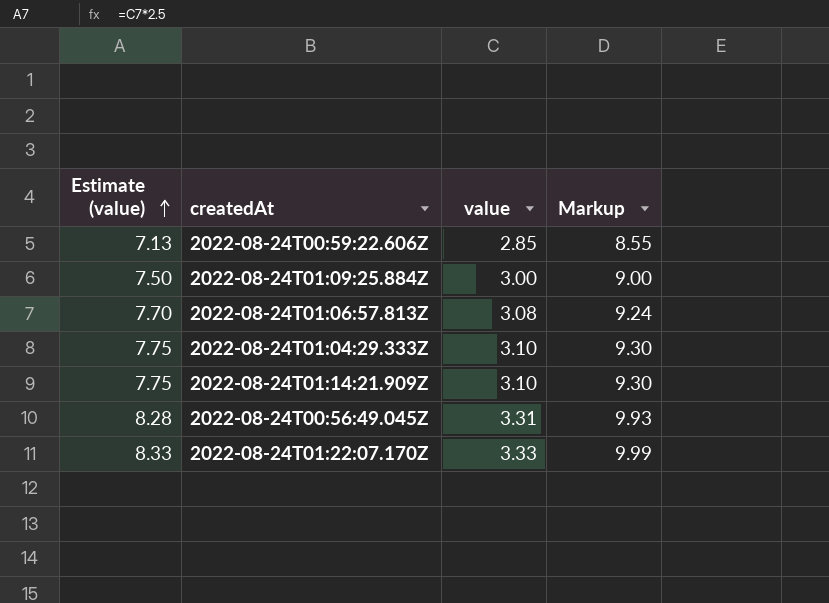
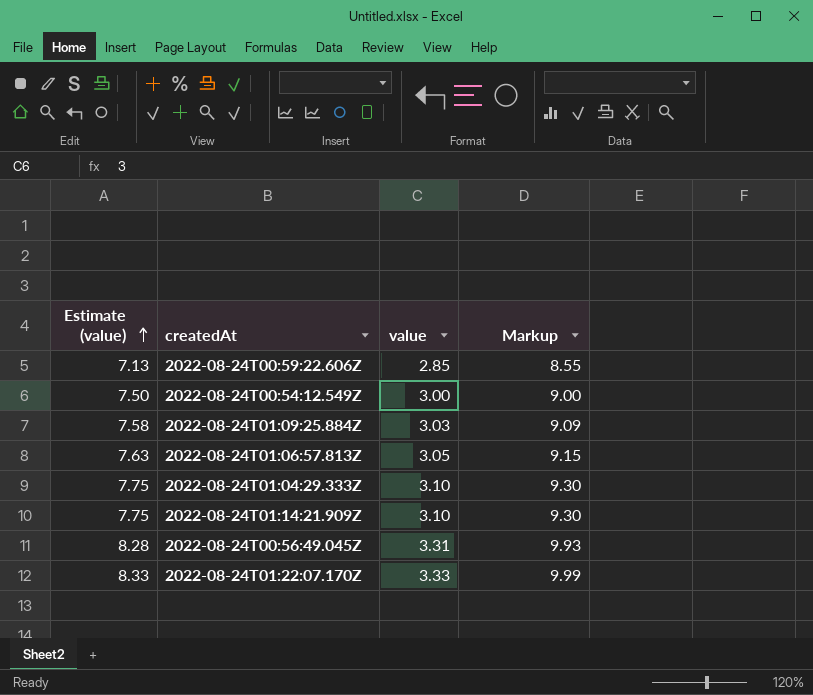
row 2022-08-24T00:54:12.549Z: none -> 7.50 | 3.00 | 9.00
2022-08-24T01:09:25.884Z | Estimate (value): 7.50 -> 7.58
2022-08-24T01:09:25.884Z | value: 3.00 -> 3.03
2022-08-24T01:09:25.884Z | Markup: 9.00 -> 9.09
2022-08-24T01:06:57.813Z | Estimate (value): 7.70 -> 7.63
2022-08-24T01:06:57.813Z | value: 3.08 -> 3.05
2022-08-24T01:06:57.813Z | Markup: 9.24 -> 9.15

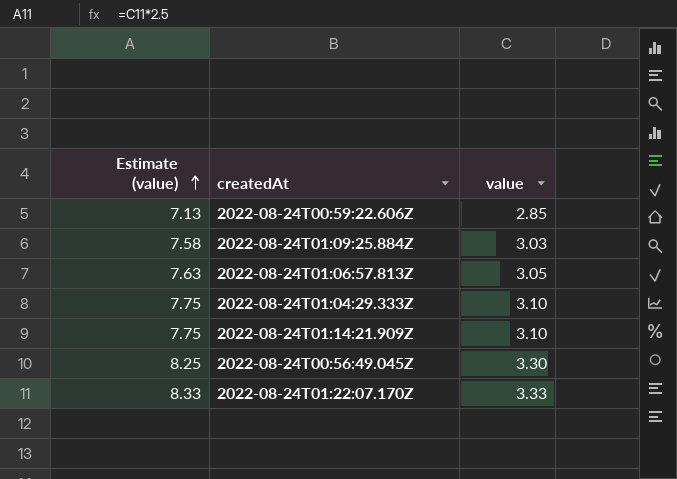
column Markup | formula: [value] * 3 -> none
row 2022-08-24T00:54:12.549Z: 7.50 | 3.00 | 9.00 -> none
2022-08-24T00:56:49.045Z | Estimate (value): 8.28 -> 8.25
2022-08-24T00:56:49.045Z | value: 3.31 -> 3.30

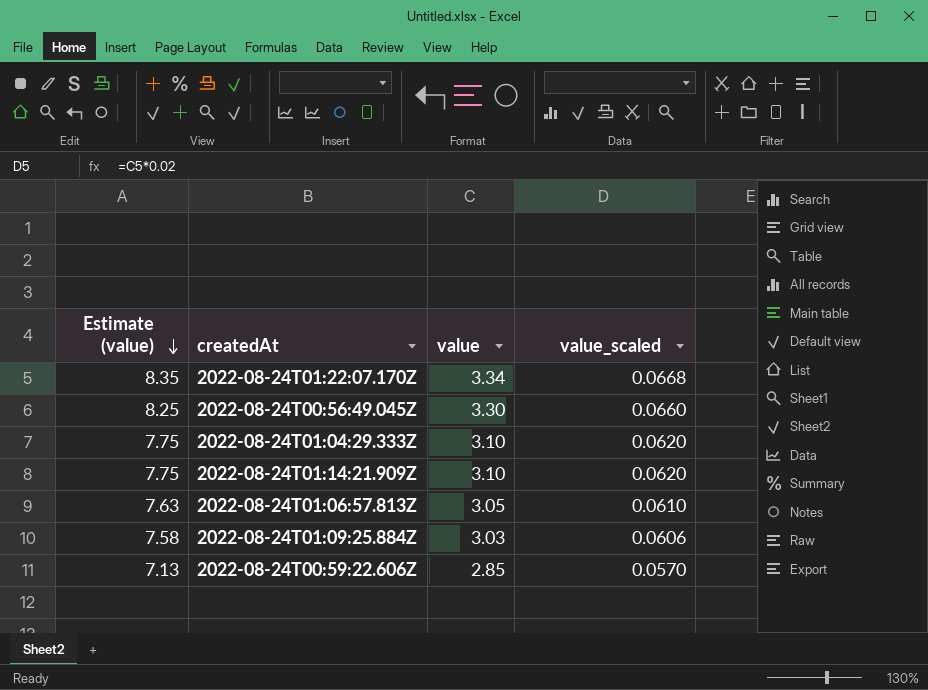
row order: Estimate (value) ascending -> Estimate (value) descending
column value_scaled | formula: none -> [value] * 0.02
2022-08-24T01:22:07.170Z | Estimate (value): 8.33 -> 8.35
2022-08-24T01:22:07.170Z | value: 3.33 -> 3.34

